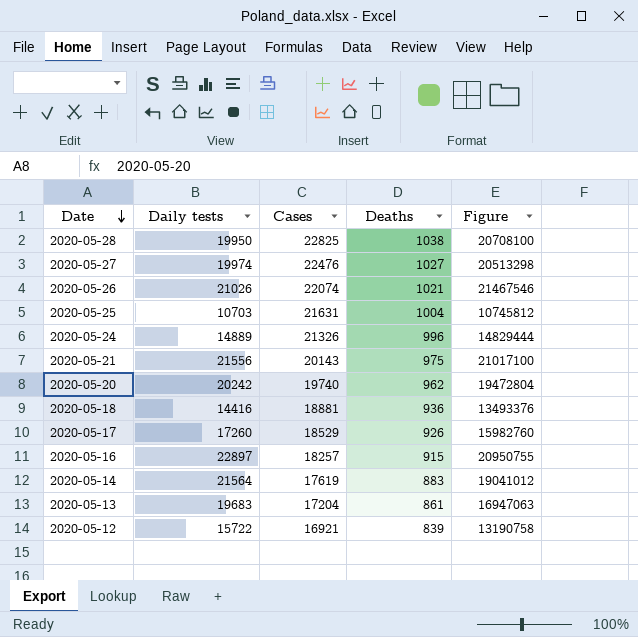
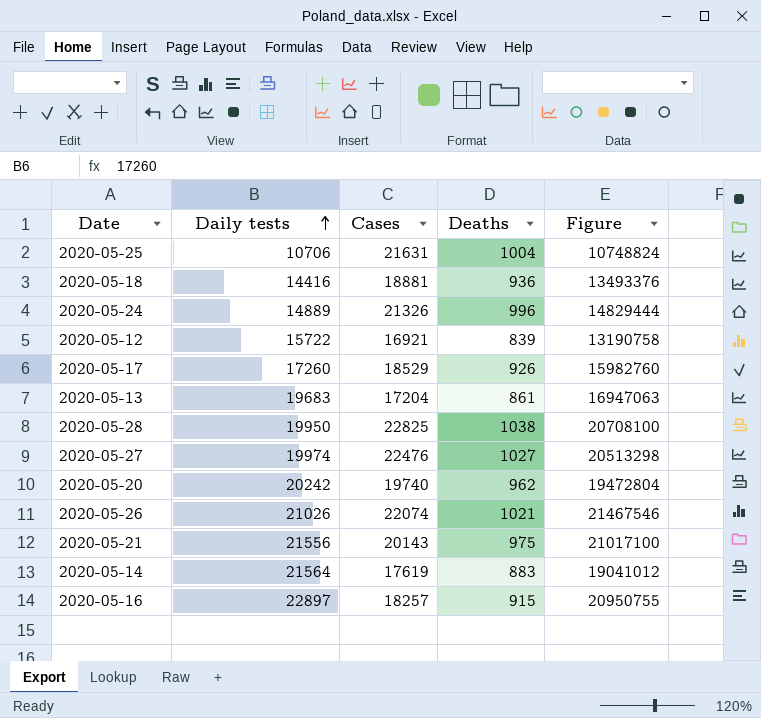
row order: Date descending -> Daily tests ascending
2020-05-25 | Daily tests: 10703 -> 10706
2020-05-25 | Figure: 10745812 -> 10748824

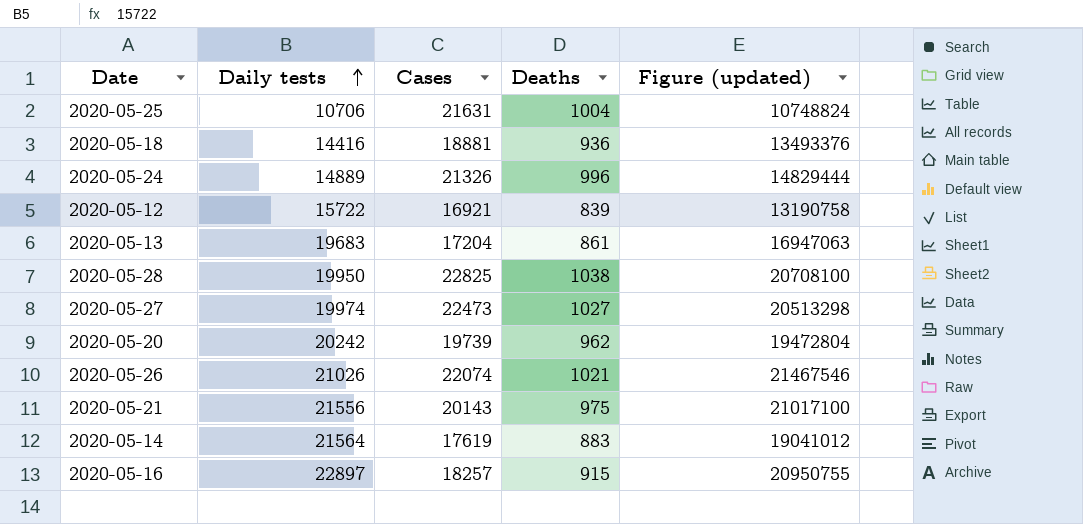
column name: Figure -> Figure (updated)
row 2020-05-17: 17260 | 18529 | 926 | 15982760 -> none
2020-05-27 | Cases: 22476 -> 22473
2020-05-20 | Cases: 19740 -> 19739

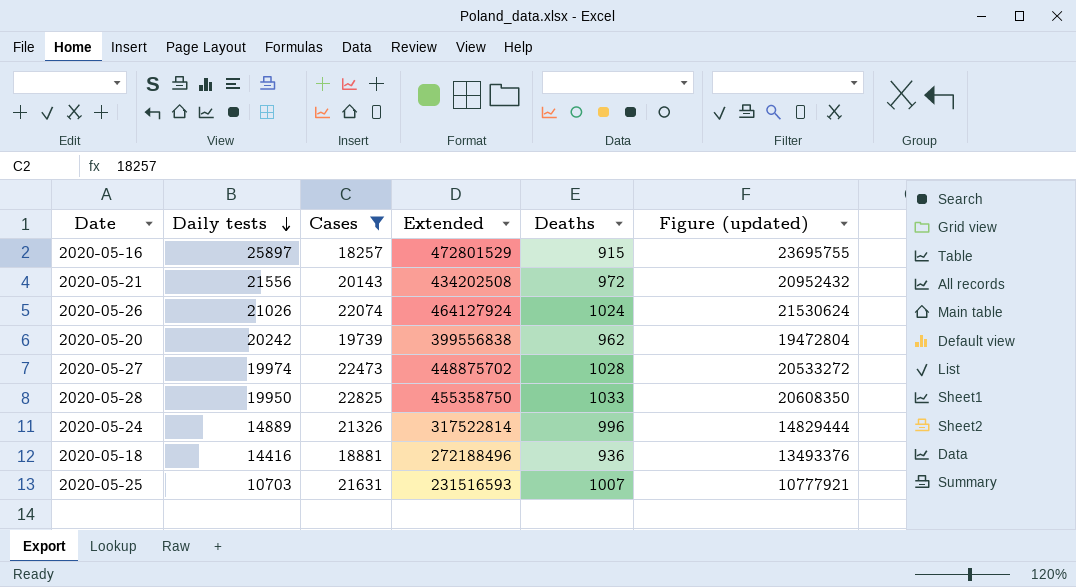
filter: none -> Cases >= 18257
row order: Daily tests ascending -> Daily tests descending
column Extended | formula: none -> [Daily tests] * [Cases]
2020-05-16 | Daily tests: 22897 -> 25897
2020-05-16 | Figure (updated): 20950755 -> 23695755
2020-05-21 | Deaths: 975 -> 972
2020-05-21 | Figure (updated): 21017100 -> 20952432
2020-05-26 | Deaths: 1021 -> 1024
2020-05-26 | Figure (updated): 21467546 -> 21530624
2020-05-27 | Deaths: 1027 -> 1028
2020-05-27 | Figure (updated): 20513298 -> 20533272
2020-05-28 | Deaths: 1038 -> 1033
2020-05-28 | Figure (updated): 20708100 -> 20608350
2020-05-25 | Daily tests: 10706 -> 10703
2020-05-25 | Deaths: 1004 -> 1007
2020-05-25 | Figure (updated): 10748824 -> 10777921

